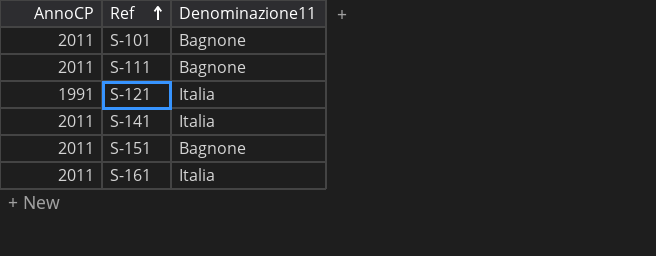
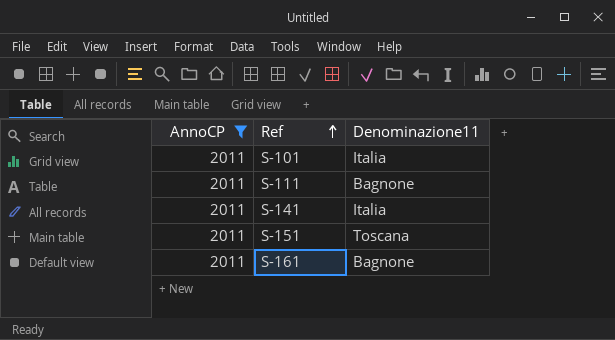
filter: none -> AnnoCP = 2011
S-101 | Denominazione11: Bagnone -> Italia
S-151 | Denominazione11: Bagnone -> Toscana
S-161 | Denominazione11: Italia -> Bagnone

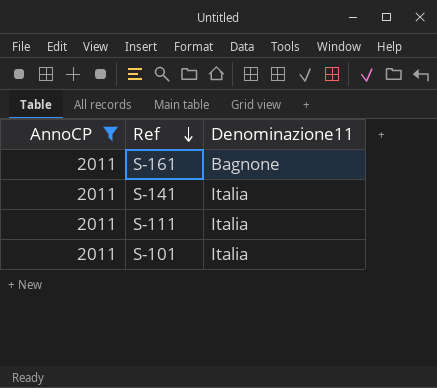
row order: Ref ascending -> Ref descending
row S-151: 2011 | Toscana -> none
S-111 | Denominazione11: Bagnone -> Italia

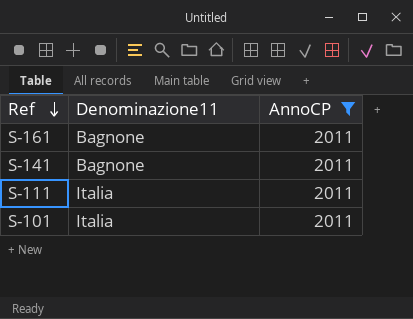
column AnnoCP | position: 1 -> 3
S-141 | Denominazione11: Italia -> Bagnone

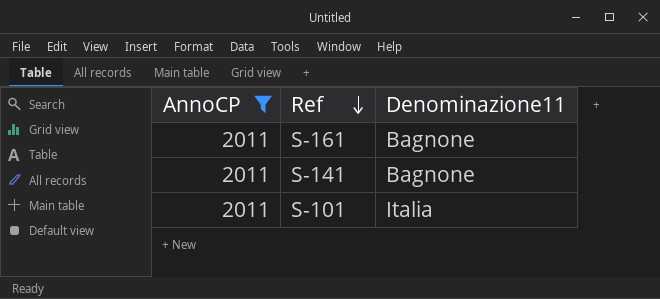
column AnnoCP | position: 3 -> 1
row S-111: Italia | 2011 -> none

